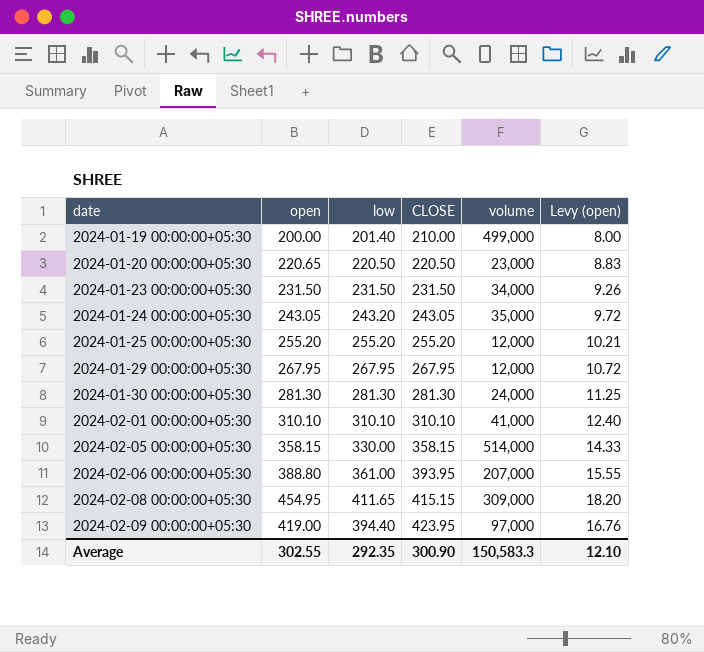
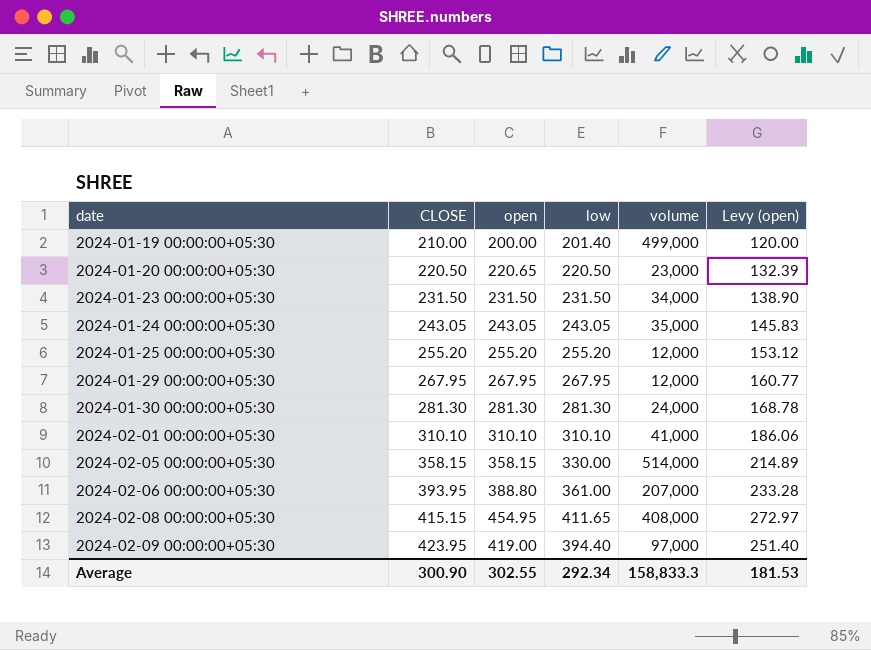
column CLOSE | position: 4 -> 2
column Levy (open) | formula: [open] * 0.04 -> [open] * 0.6
2024-01-24 00:00:00+05:30 | low: 243.20 -> 243.05
2024-02-08 00:00:00+05:30 | volume: 309,000 -> 408,000
Average | low: 292.35 -> 292.34
Average | volume: 150,583.3 -> 158,833.3
Average | Levy (open): 12.10 -> 181.53

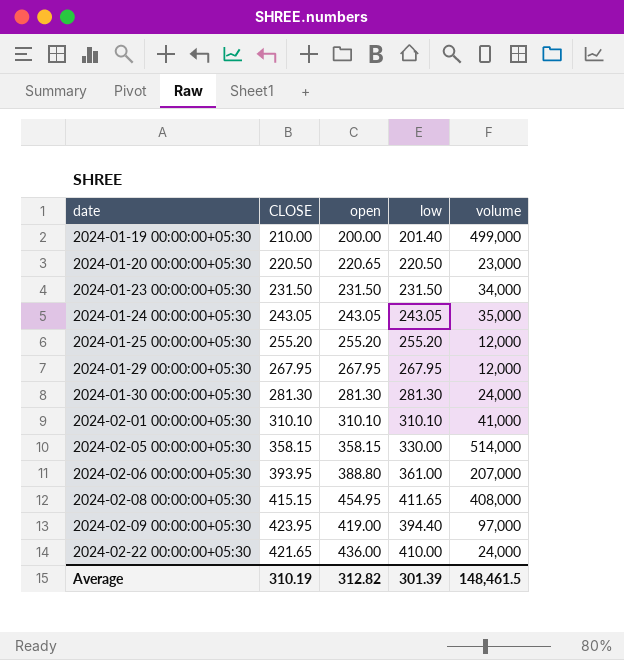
column Levy (open) | formula: [open] * 0.6 -> none
row 2024-02-22 00:00:00+05:30: none -> 421.65 | 436.00 | 410.00 | 24,000
Average | CLOSE: 300.90 -> 310.19
Average | open: 302.55 -> 312.82
Average | low: 292.34 -> 301.39
Average | volume: 158,833.3 -> 148,461.5

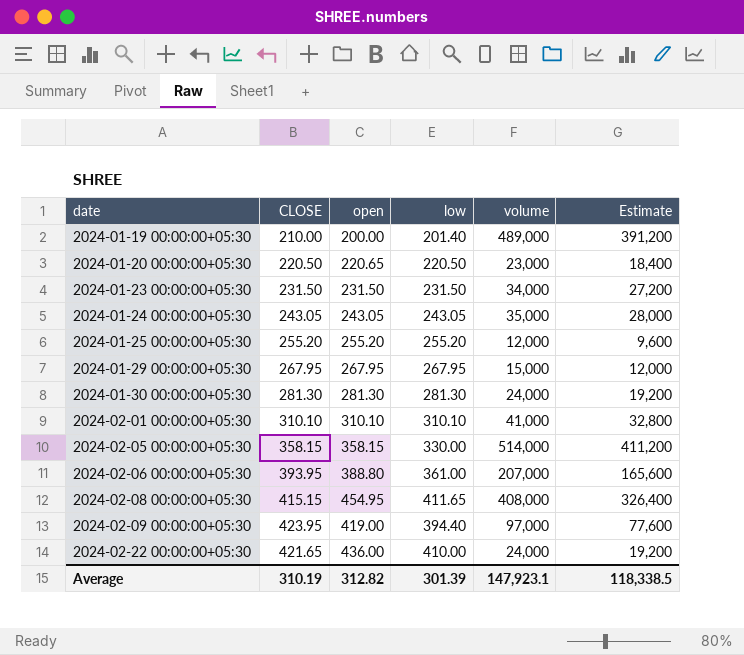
column Estimate | formula: none -> [volume] * 0.8
2024-01-19 00:00:00+05:30 | volume: 499,000 -> 489,000
2024-01-29 00:00:00+05:30 | volume: 12,000 -> 15,000
Average | volume: 148,461.5 -> 147,923.1

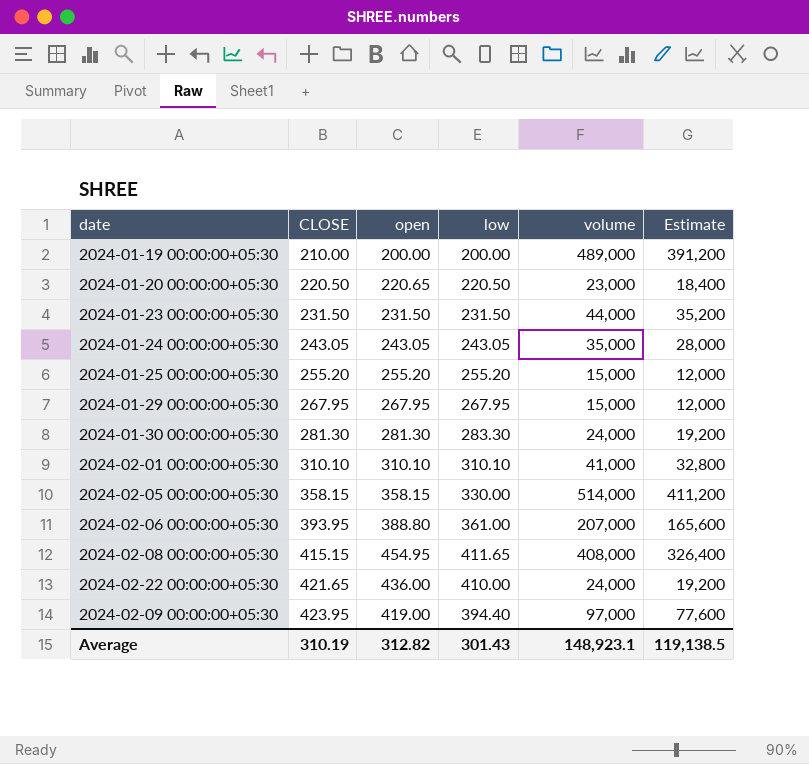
row order: date ascending -> CLOSE ascending
2024-01-19 00:00:00+05:30 | low: 201.40 -> 200.00
2024-01-23 00:00:00+05:30 | volume: 34,000 -> 44,000
2024-01-23 00:00:00+05:30 | Estimate: 27,200 -> 35,200
2024-01-25 00:00:00+05:30 | volume: 12,000 -> 15,000
2024-01-25 00:00:00+05:30 | Estimate: 9,600 -> 12,000
2024-01-30 00:00:00+05:30 | low: 281.30 -> 283.30
Average | low: 301.39 -> 301.43
Average | volume: 147,923.1 -> 148,923.1
Average | Estimate: 118,338.5 -> 119,138.5

